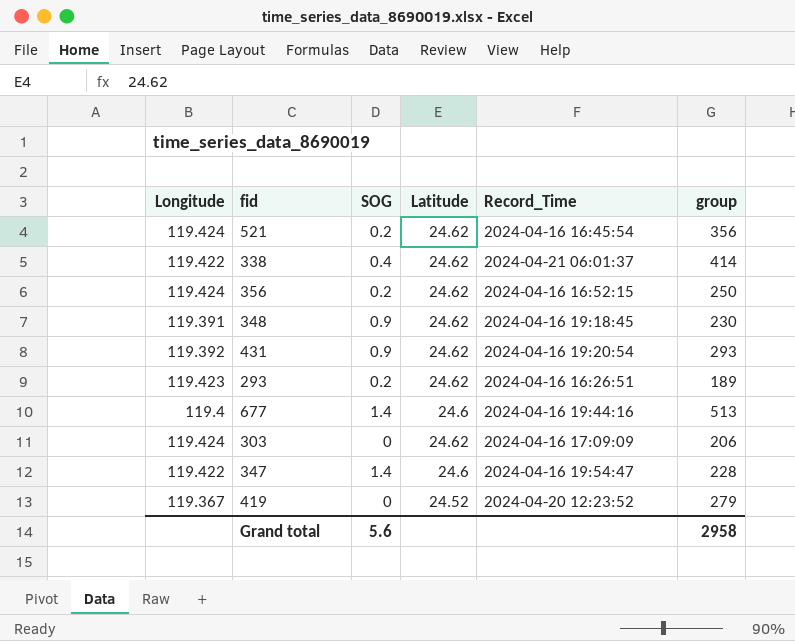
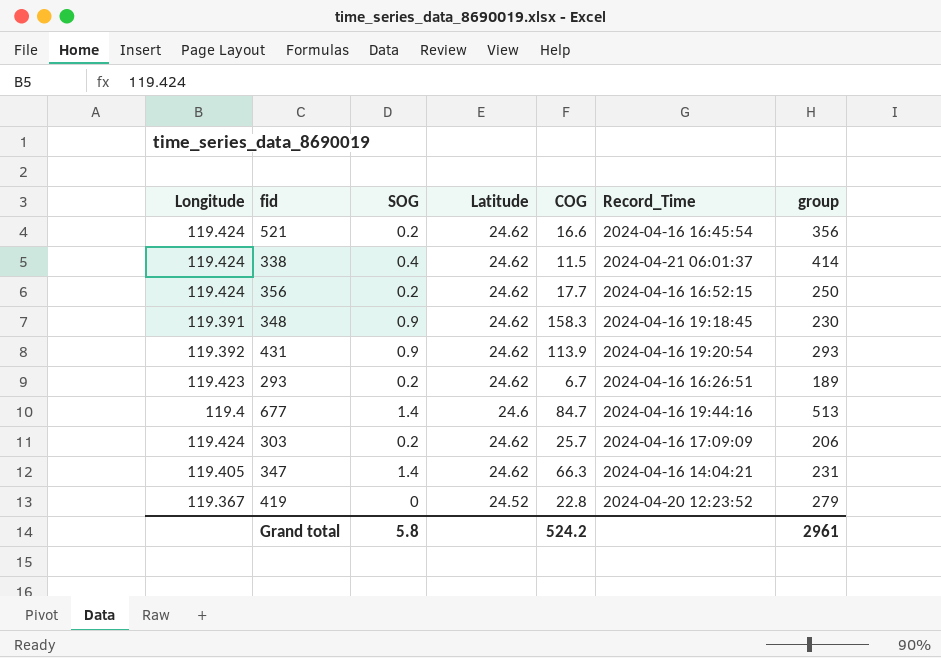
column COG | position: none -> 5
338 | Longitude: 119.422 -> 119.424
303 | SOG: 0 -> 0.2
347 | Longitude: 119.422 -> 119.405
347 | Latitude: 24.6 -> 24.62
347 | Record_Time: 2024-04-16 19:54:47 -> 2024-04-16 14:04:21
347 | group: 228 -> 231
Grand total | SOG: 5.6 -> 5.8
Grand total | group: 2958 -> 2961

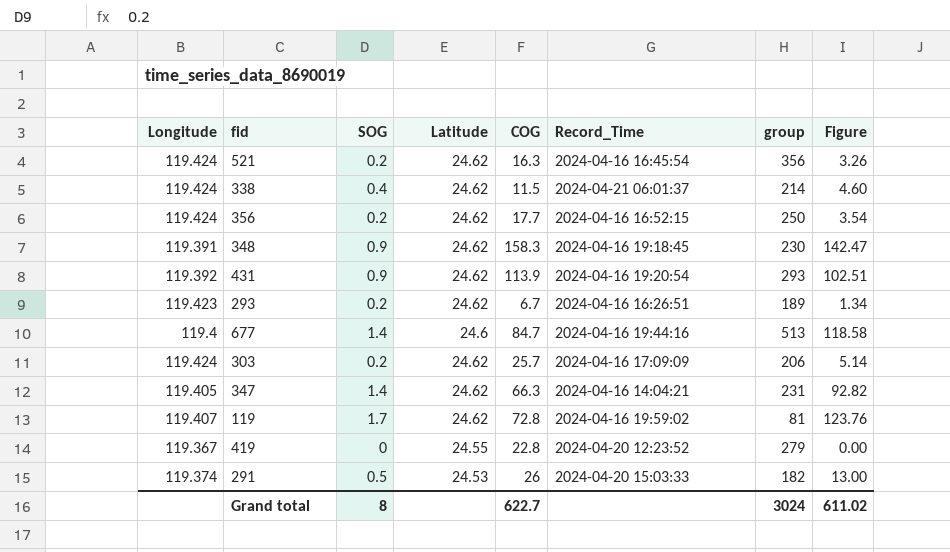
column Figure | formula: none -> [SOG] * [COG]
521 | COG: 16.6 -> 16.3
338 | group: 414 -> 214
row 119: none -> 119.407 | 1.7 | 24.62 | 72.8 | 2024-04-16 19:59:02 | 81 | 123.76
419 | Latitude: 24.52 -> 24.55
row 291: none -> 119.374 | 0.5 | 24.53 | 26 | 2024-04-20 15:03:33 | 182 | 13.00
Grand total | SOG: 5.8 -> 8
Grand total | COG: 524.2 -> 622.7
Grand total | group: 2961 -> 3024

